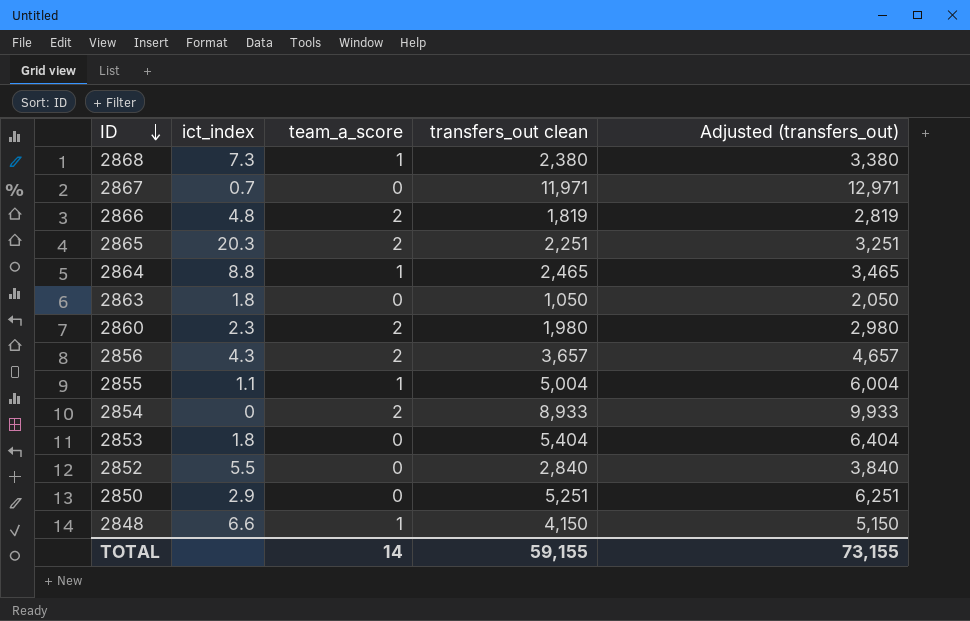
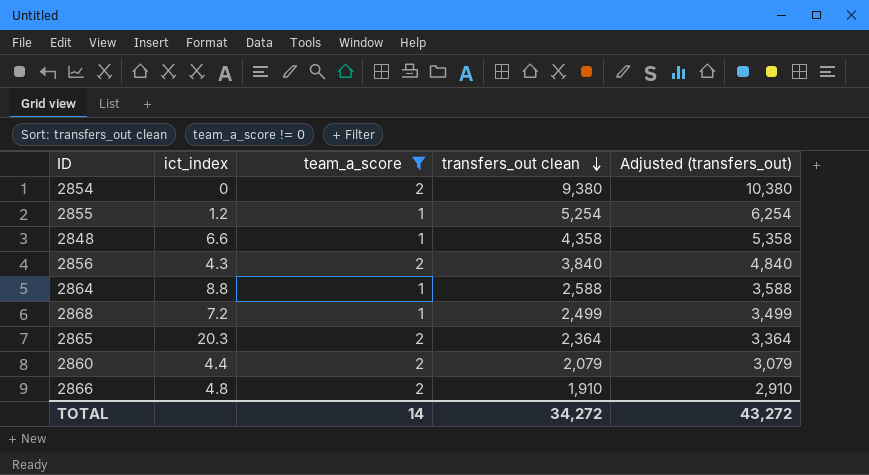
filter: none -> team_a_score != 0
row order: ID descending -> transfers_out clean descending
2854 | transfers_out clean: 8,933 -> 9,380
2854 | Adjusted (transfers_out): 9,933 -> 10,380
2855 | ict_index: 1.1 -> 1.2
2855 | transfers_out clean: 5,004 -> 5,254
2855 | Adjusted (transfers_out): 6,004 -> 6,254
2848 | transfers_out clean: 4,150 -> 4,358
2848 | Adjusted (transfers_out): 5,150 -> 5,358
2856 | transfers_out clean: 3,657 -> 3,840
2856 | Adjusted (transfers_out): 4,657 -> 4,840
2864 | transfers_out clean: 2,465 -> 2,588
2864 | Adjusted (transfers_out): 3,465 -> 3,588
2868 | ict_index: 7.3 -> 7.2
2868 | transfers_out clean: 2,380 -> 2,499
2868 | Adjusted (transfers_out): 3,380 -> 3,499
2865 | transfers_out clean: 2,251 -> 2,364
2865 | Adjusted (transfers_out): 3,251 -> 3,364
2860 | ict_index: 2.3 -> 4.4
2860 | transfers_out clean: 1,980 -> 2,079
2860 | Adjusted (transfers_out): 2,980 -> 3,079
2866 | transfers_out clean: 1,819 -> 1,910
2866 | Adjusted (transfers_out): 2,819 -> 2,910
TOTAL | transfers_out clean: 59,155 -> 34,272
TOTAL | Adjusted (transfers_out): 73,155 -> 43,272

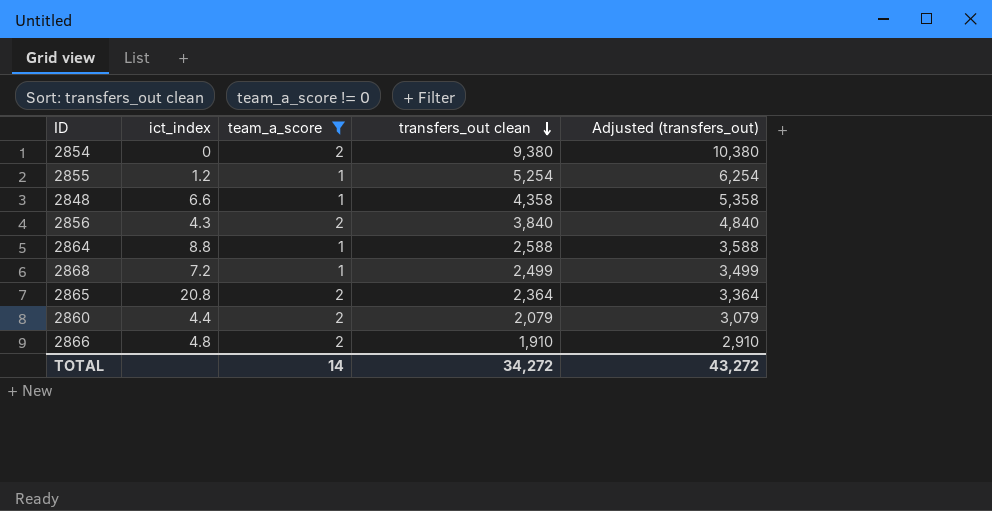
2865 | ict_index: 20.3 -> 20.8

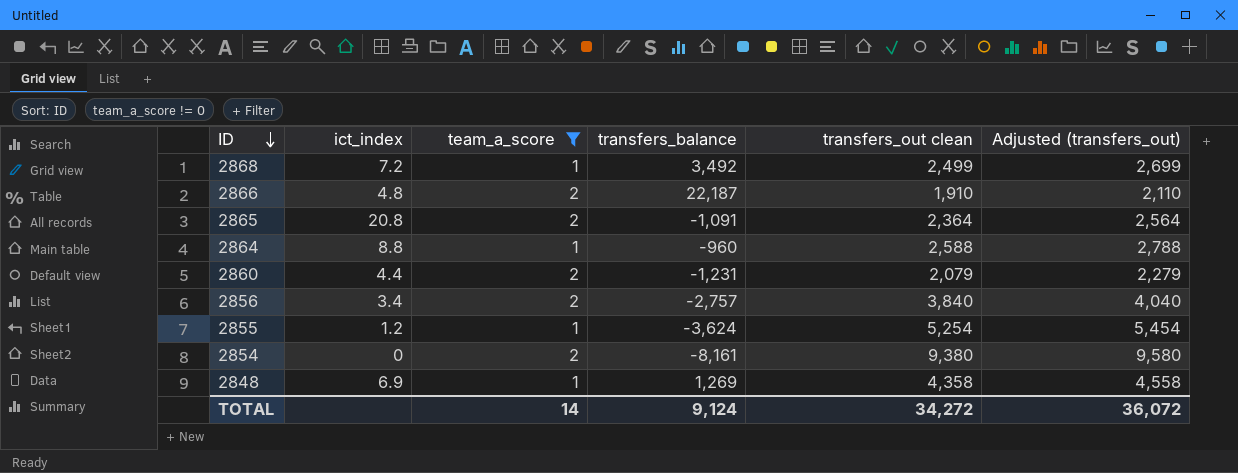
row order: transfers_out clean descending -> ID descending
column transfers_balance | position: none -> 4
column Adjusted (transfers_out) | formula: [transfers_out clean] + 1000 -> [transfers_out clean] + 200
2856 | ict_index: 4.3 -> 3.4
2848 | ict_index: 6.6 -> 6.9
TOTAL | Adjusted (transfers_out): 43,272 -> 36,072

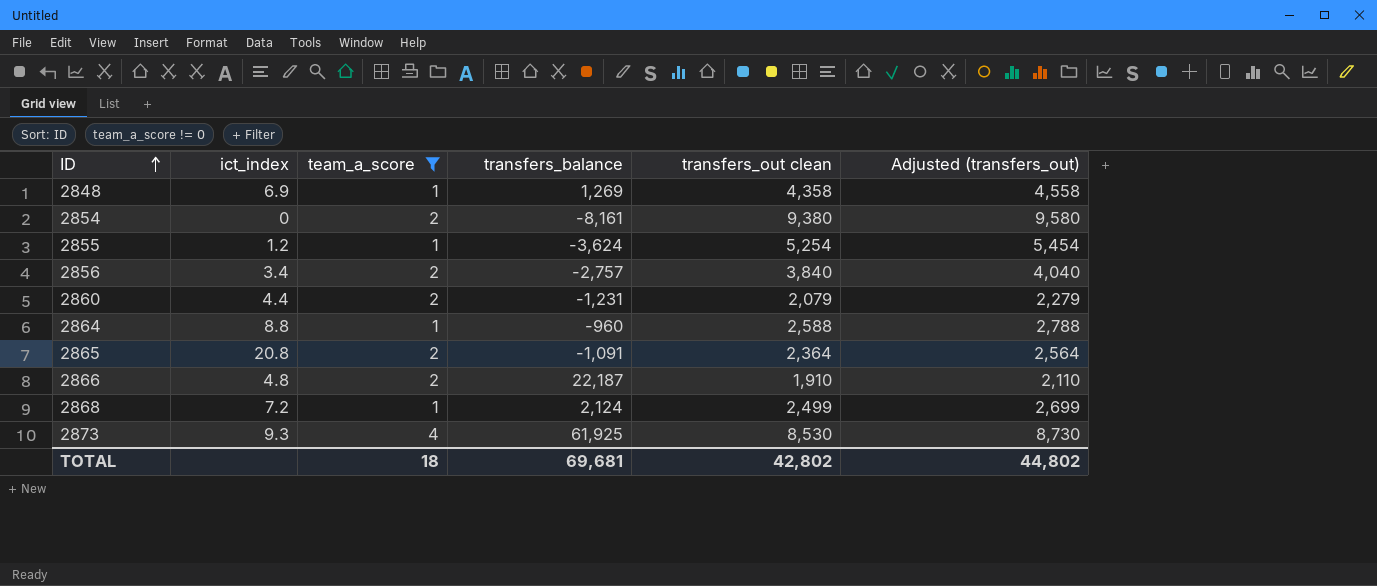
row order: ID descending -> ID ascending
2868 | transfers_balance: 3,492 -> 2,124
row 2873: none -> 9.3 | 4 | 61,925 | 8,530 | 8,730
TOTAL | team_a_score: 14 -> 18
TOTAL | transfers_balance: 9,124 -> 69,681
TOTAL | transfers_out clean: 34,272 -> 42,802
TOTAL | Adjusted (transfers_out): 36,072 -> 44,802

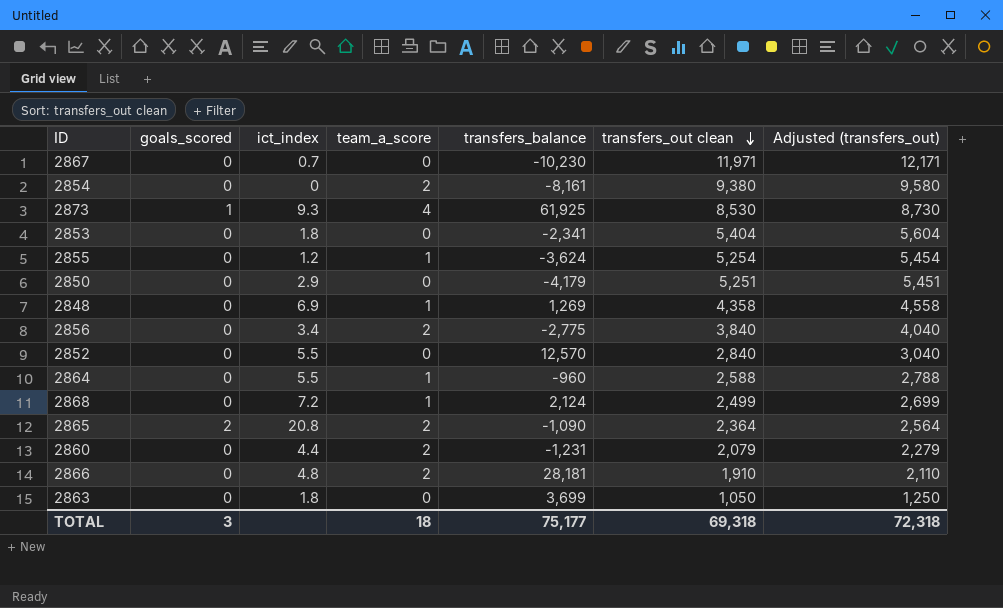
filter: team_a_score != 0 -> none
row order: ID ascending -> transfers_out clean descending
column goals_scored | position: none -> 2
2856 | transfers_balance: -2,757 -> -2,775
2864 | ict_index: 8.8 -> 5.5
2865 | transfers_balance: -1,091 -> -1,090
2866 | transfers_balance: 22,187 -> 28,181
TOTAL | transfers_balance: 69,681 -> 75,177
TOTAL | transfers_out clean: 42,802 -> 69,318
TOTAL | Adjusted (transfers_out): 44,802 -> 72,318

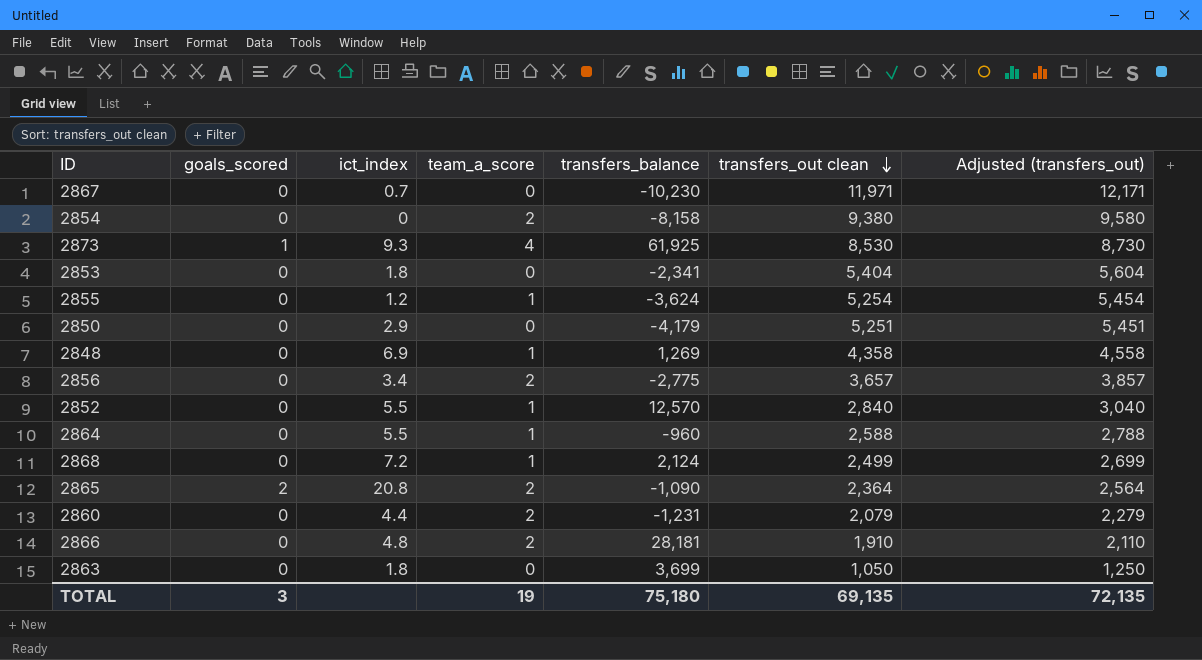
2854 | transfers_balance: -8,161 -> -8,158
2856 | transfers_out clean: 3,840 -> 3,657
2856 | Adjusted (transfers_out): 4,040 -> 3,857
2852 | team_a_score: 0 -> 1
TOTAL | team_a_score: 18 -> 19
TOTAL | transfers_balance: 75,177 -> 75,180
TOTAL | transfers_out clean: 69,318 -> 69,135
TOTAL | Adjusted (transfers_out): 72,318 -> 72,135

